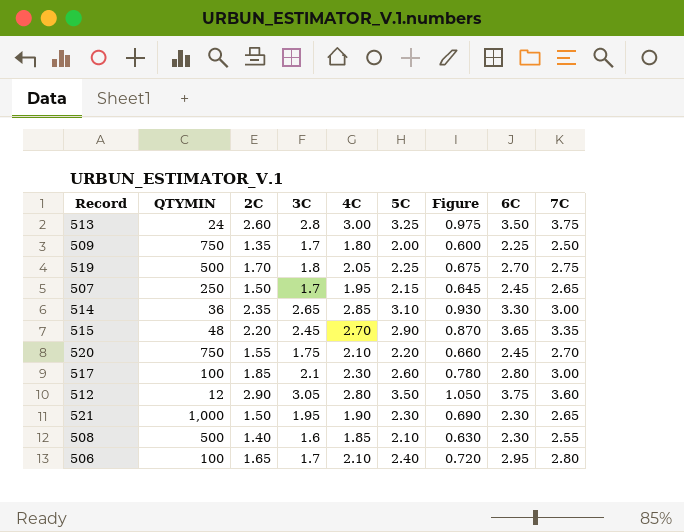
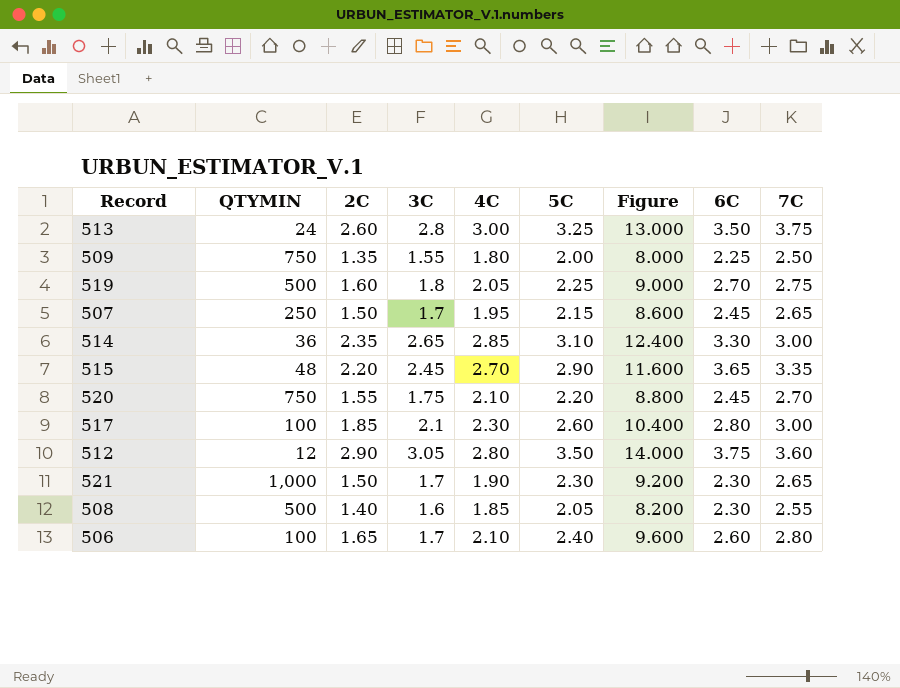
column Figure | formula: [5C] * 0.3 -> [5C] * 4
509 | 3C: 1.7 -> 1.55
519 | 2C: 1.70 -> 1.60
521 | 3C: 1.95 -> 1.7
508 | 5C: 2.10 -> 2.05
506 | 6C: 2.95 -> 2.60

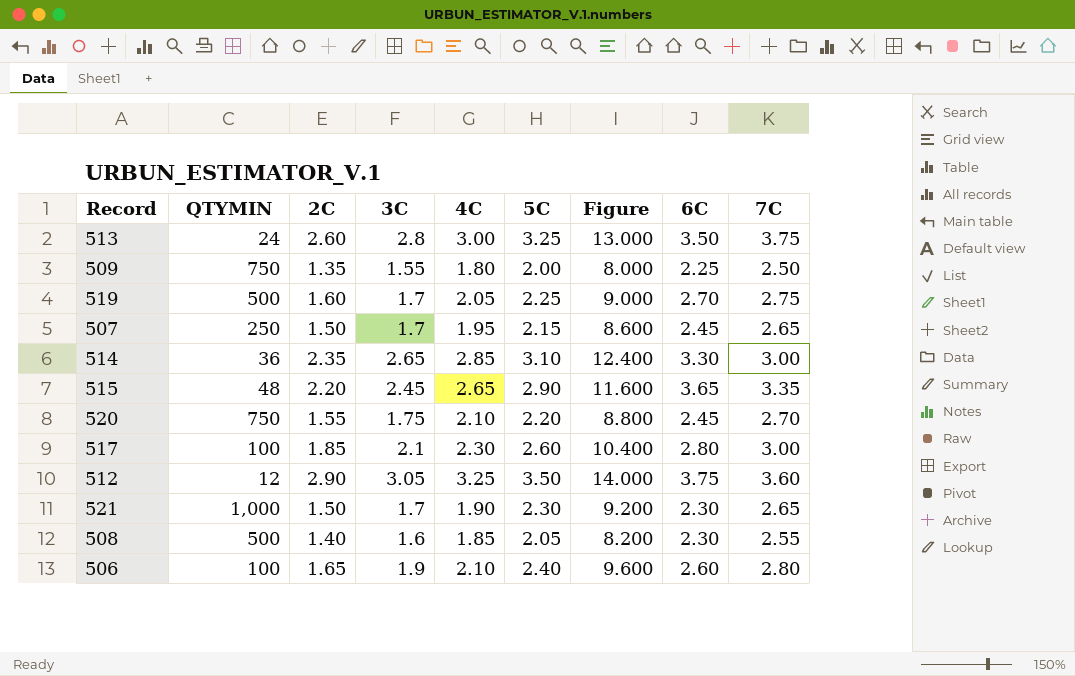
519 | 3C: 1.8 -> 1.7
515 | 4C: 2.70 -> 2.65
512 | 4C: 2.80 -> 3.25
506 | 3C: 1.7 -> 1.9

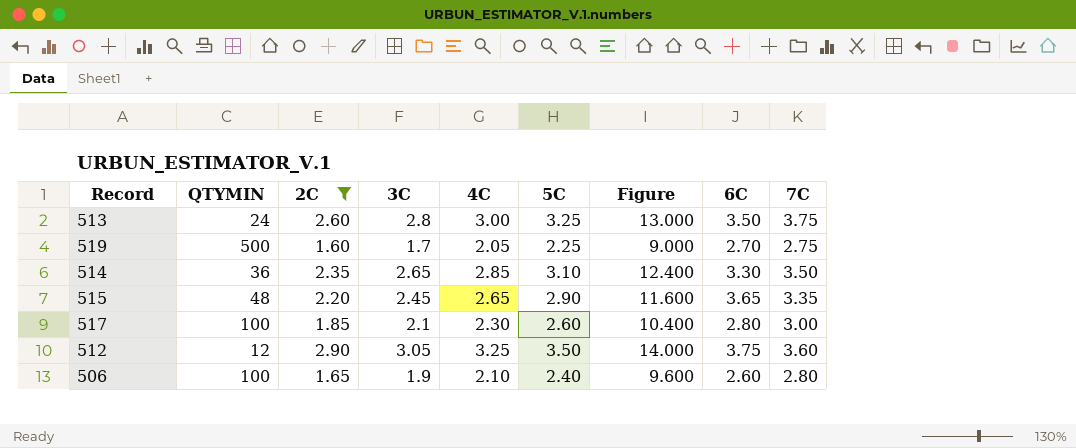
filter: none -> 2C >= 1.60
514 | 7C: 3.00 -> 3.50

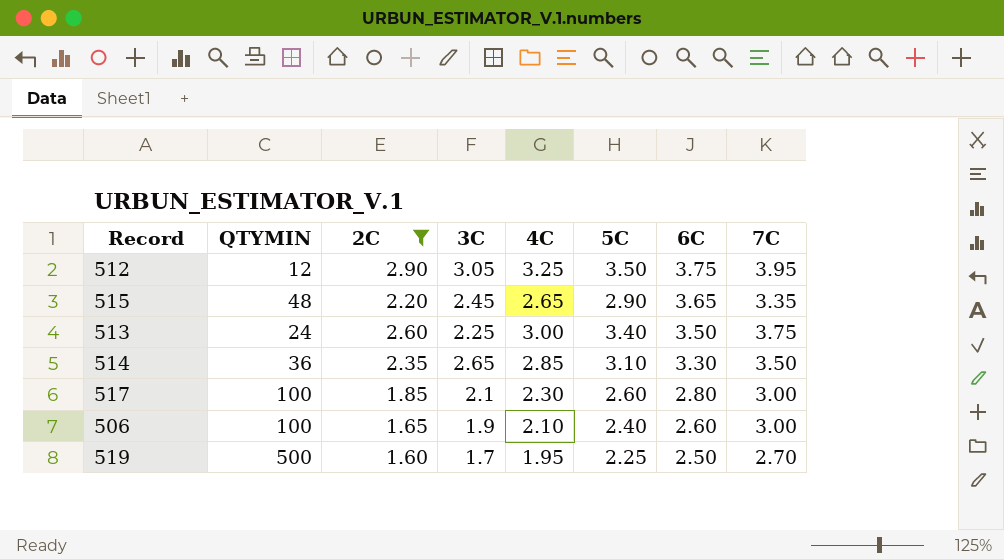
row order: none -> 6C descending
column Figure | formula: [5C] * 4 -> none
512 | 7C: 3.60 -> 3.95
513 | 3C: 2.8 -> 2.25
513 | 5C: 3.25 -> 3.40
506 | 7C: 2.80 -> 3.00
519 | 4C: 2.05 -> 1.95
519 | 6C: 2.70 -> 2.50
519 | 7C: 2.75 -> 2.70

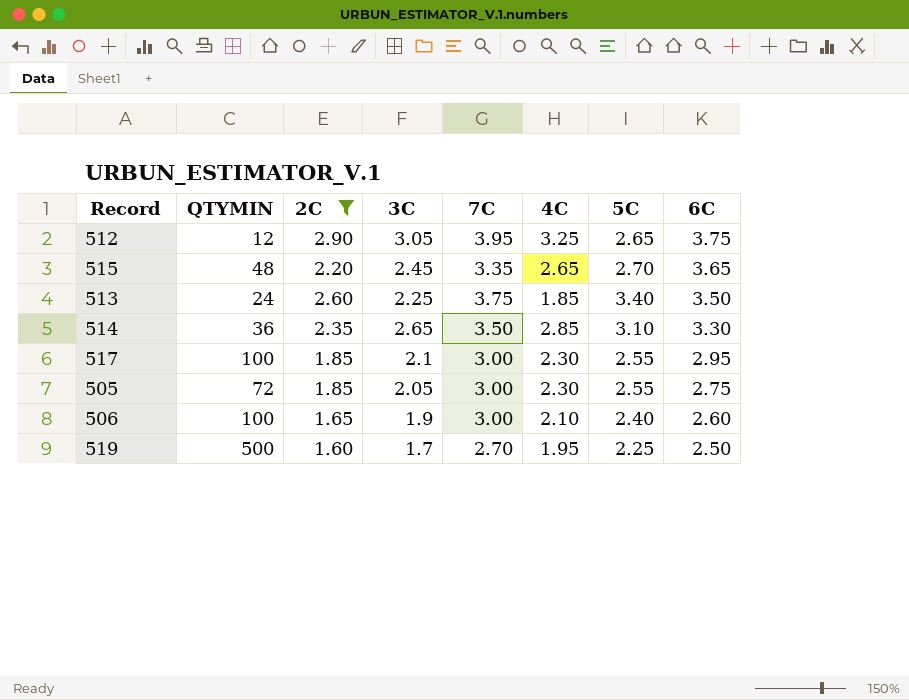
column 7C | position: 8 -> 5
512 | 5C: 3.50 -> 2.65
515 | 5C: 2.90 -> 2.70
513 | 4C: 3.00 -> 1.85
517 | 5C: 2.60 -> 2.55
517 | 6C: 2.80 -> 2.95
row 505: none -> 72 | 1.85 | 2.05 | 3.00 | 2.30 | 2.55 | 2.75

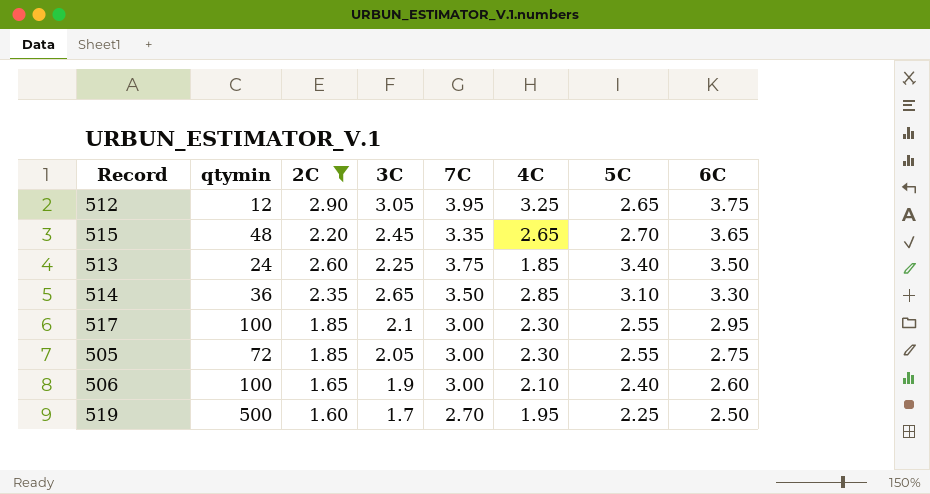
column name: QTYMIN -> qtymin

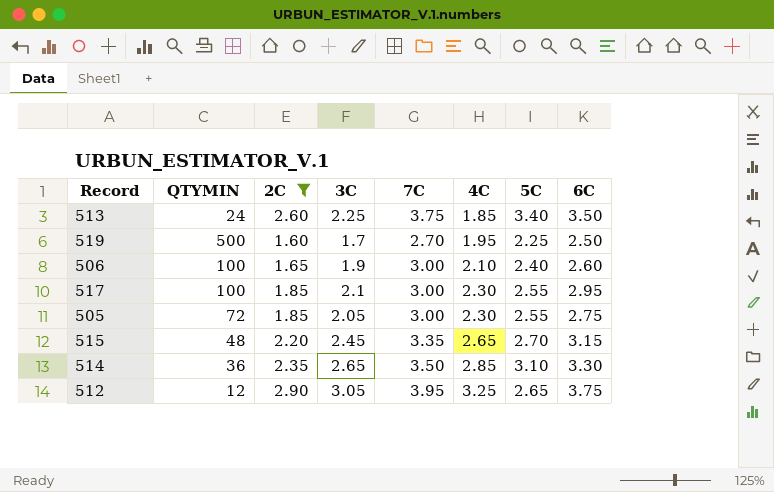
row order: 6C descending -> 4C ascending
column name: qtymin -> QTYMIN
515 | 6C: 3.65 -> 3.15

